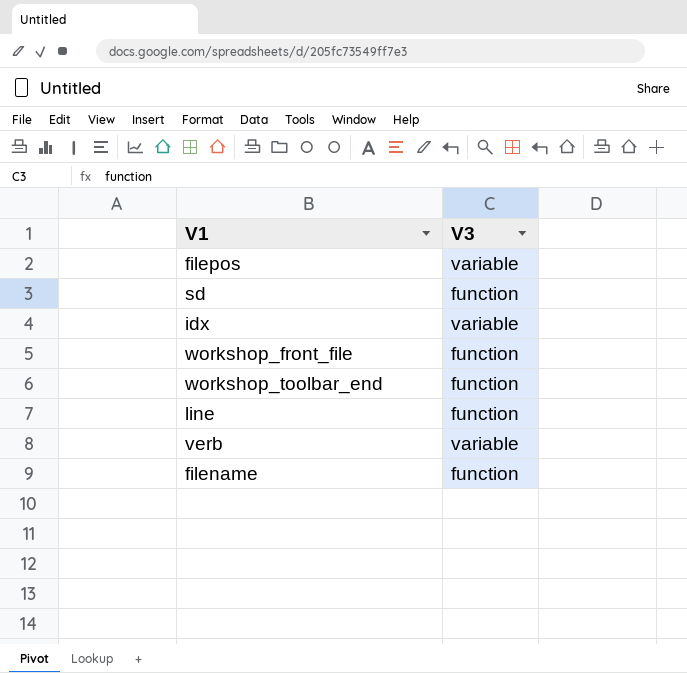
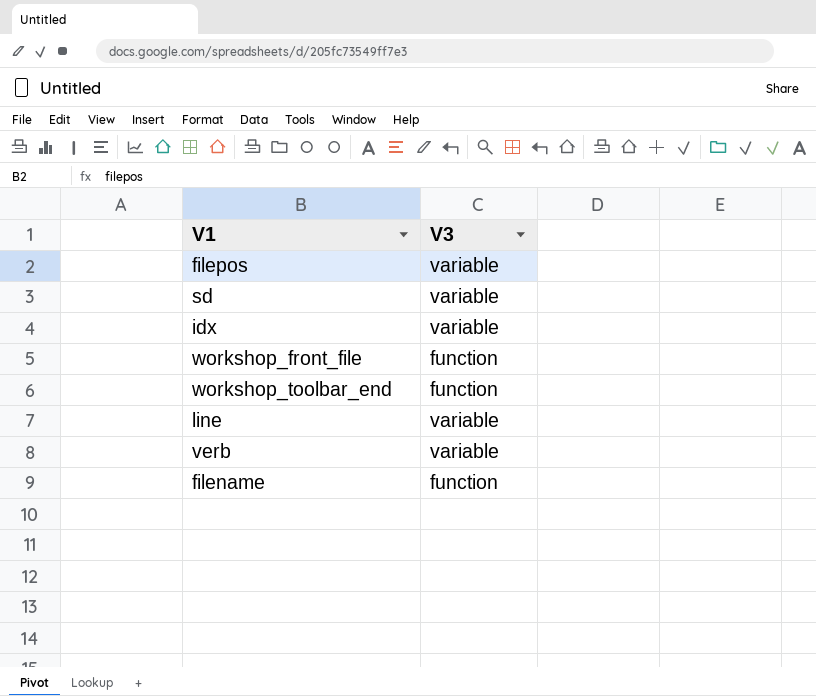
sd | V3: function -> variable
line | V3: function -> variable

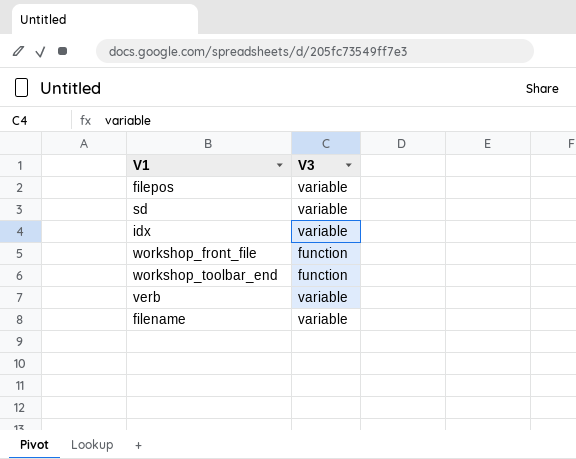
row line: variable -> none
filename | V3: function -> variable

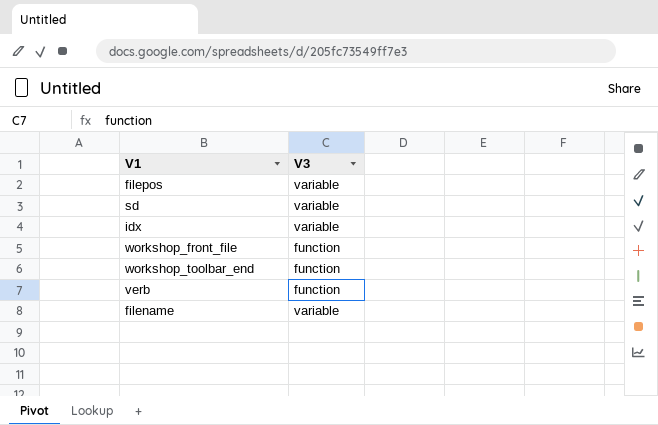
verb | V3: variable -> function

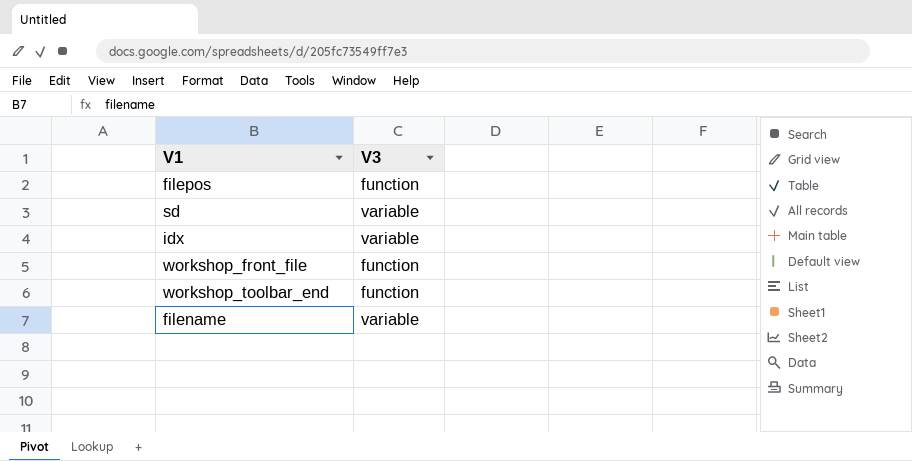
row verb: function -> none
filepos | V3: variable -> function

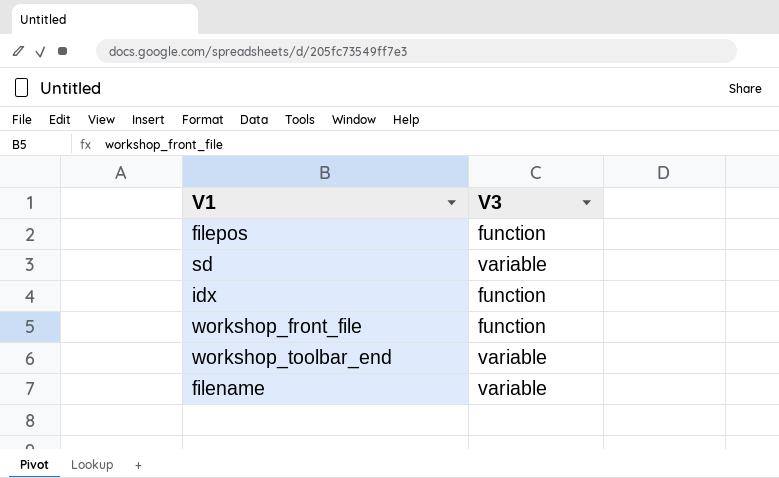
idx | V3: variable -> function
workshop_toolbar_end | V3: function -> variable

